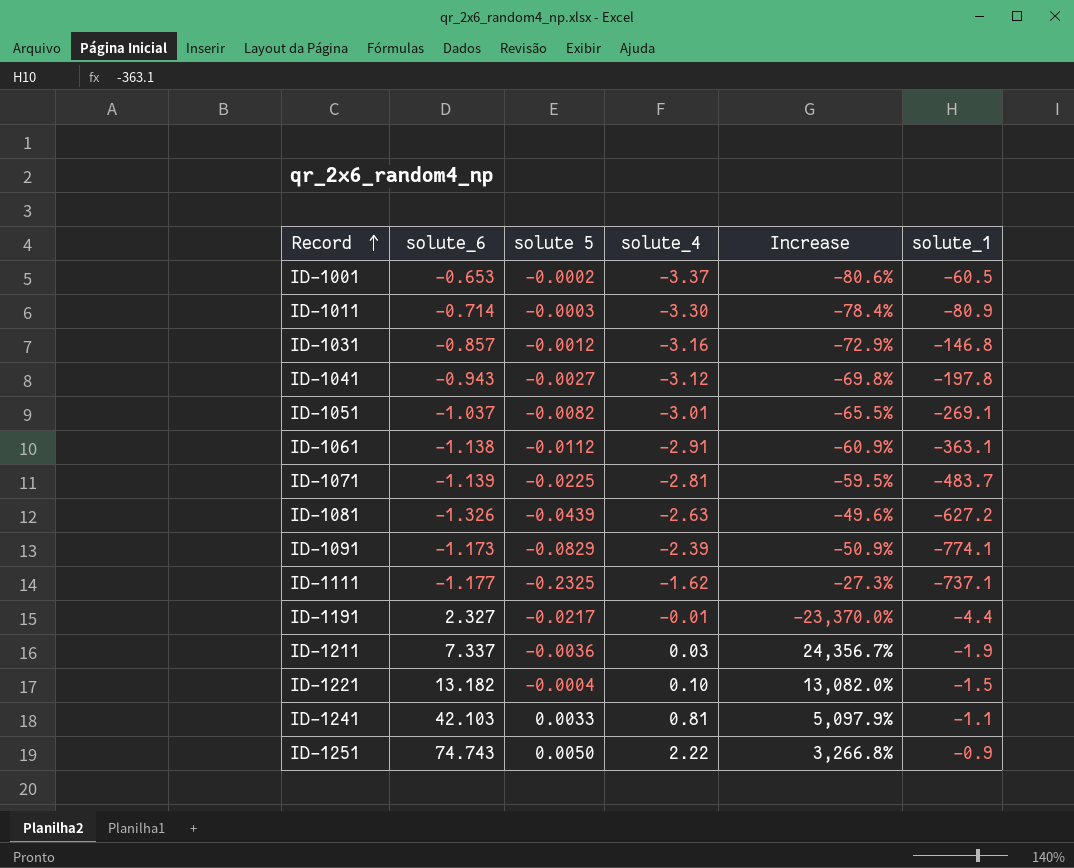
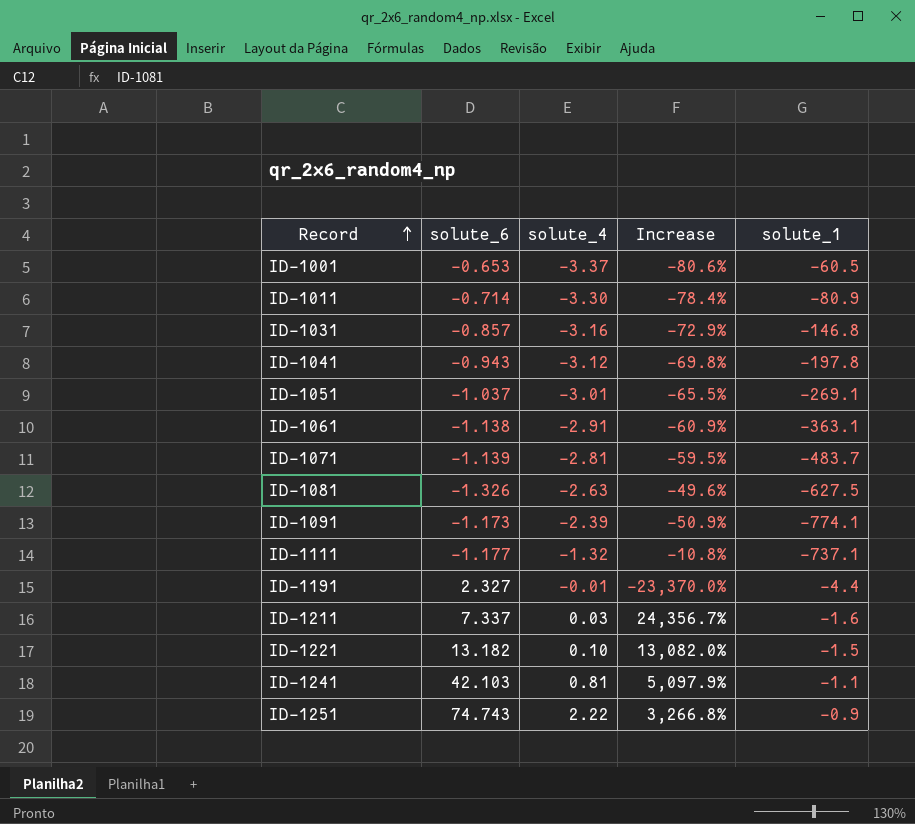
column solute 5 | position: 3 -> none
ID-1081 | solute_1: -627.2 -> -627.5
ID-1111 | solute_4: -1.62 -> -1.32
ID-1111 | Increase: -27.3% -> -10.8%
ID-1211 | solute_1: -1.9 -> -1.6

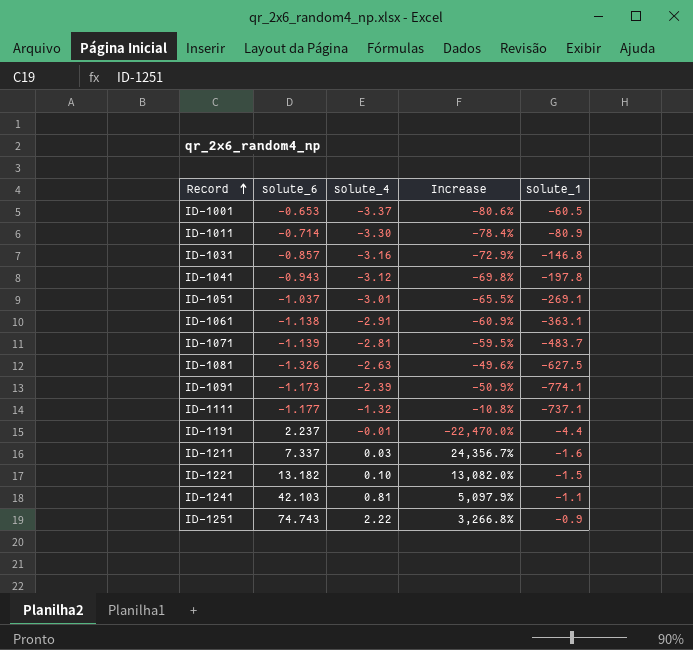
ID-1191 | solute_6: 2.327 -> 2.237
ID-1191 | Increase: -23,370.0% -> -22,470.0%

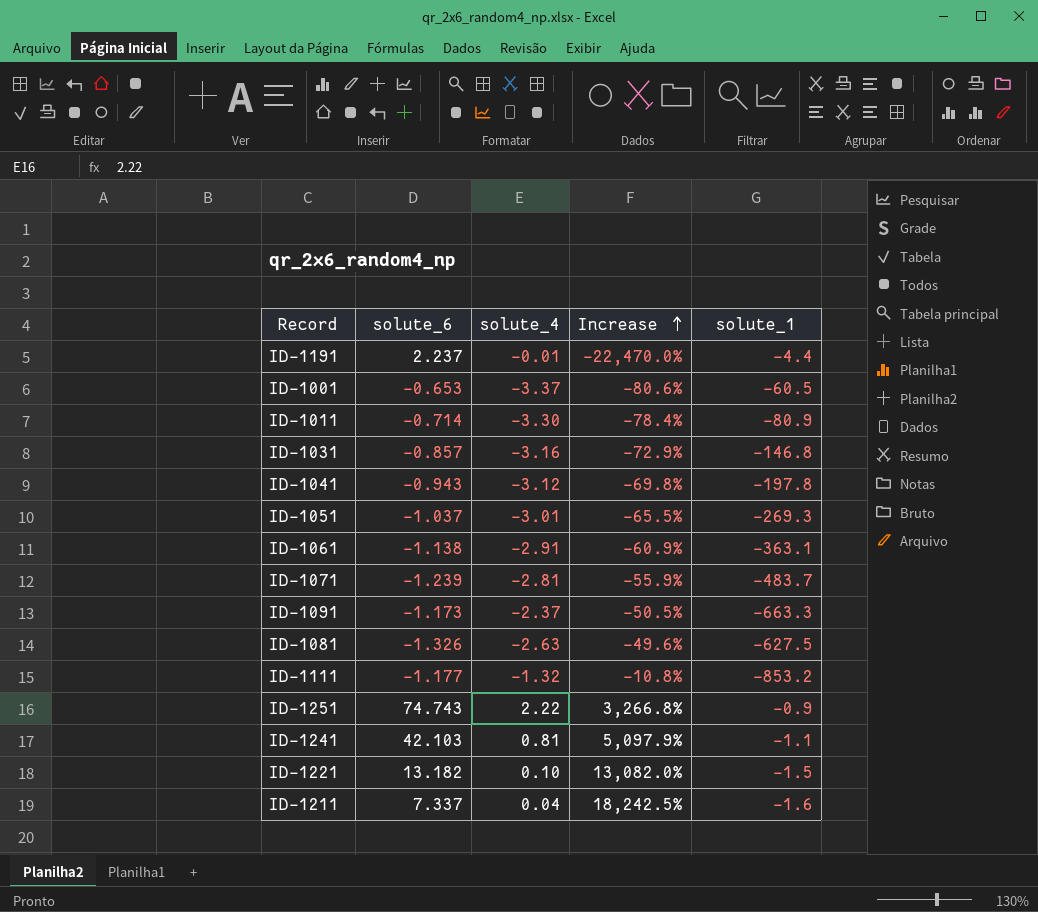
row order: Record ascending -> Increase ascending
ID-1051 | solute_1: -269.1 -> -269.3
ID-1071 | solute_6: -1.139 -> -1.239
ID-1071 | Increase: -59.5% -> -55.9%
ID-1091 | solute_4: -2.39 -> -2.37
ID-1091 | Increase: -50.9% -> -50.5%
ID-1091 | solute_1: -774.1 -> -663.3
ID-1111 | solute_1: -737.1 -> -853.2
ID-1211 | solute_4: 0.03 -> 0.04
ID-1211 | Increase: 24,356.7% -> 18,242.5%

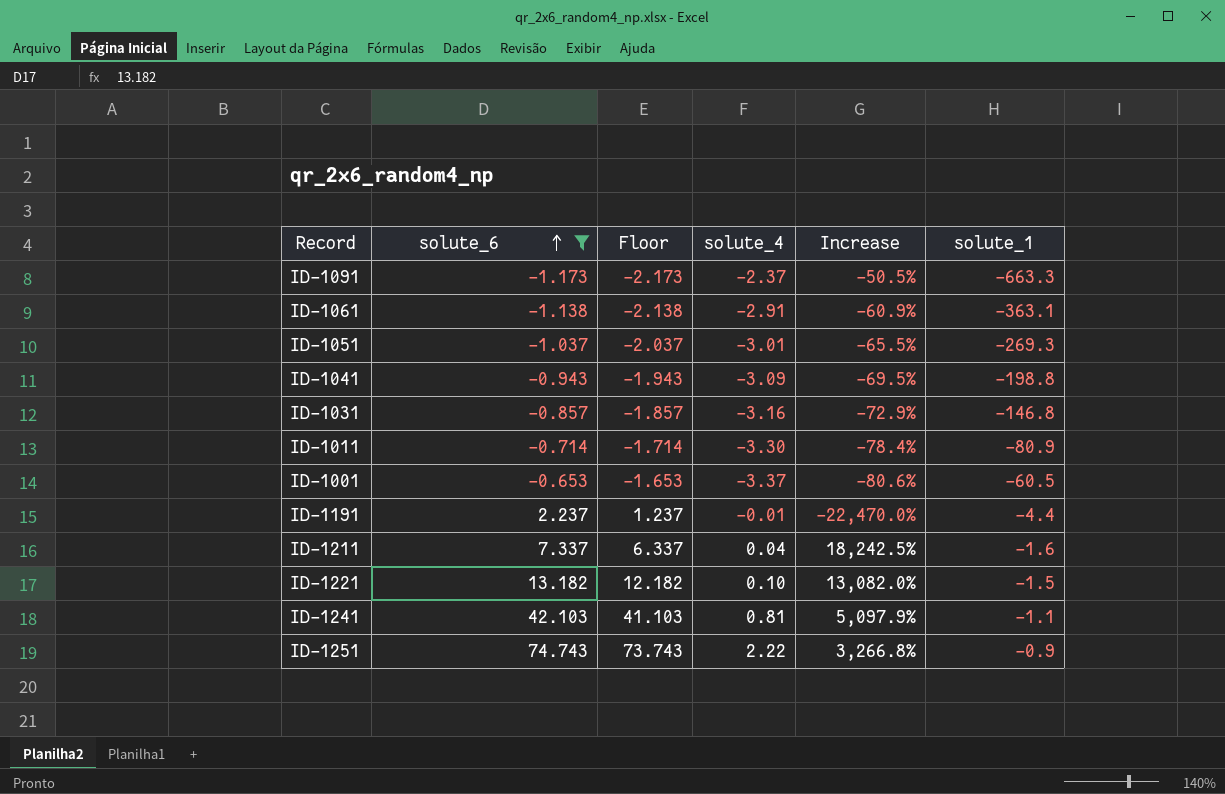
filter: none -> solute_6 >= -1.173
row order: Increase ascending -> solute_6 ascending
column Floor | formula: none -> [solute_6] - 1
ID-1041 | solute_4: -3.12 -> -3.09
ID-1041 | Increase: -69.8% -> -69.5%
ID-1041 | solute_1: -197.8 -> -198.8

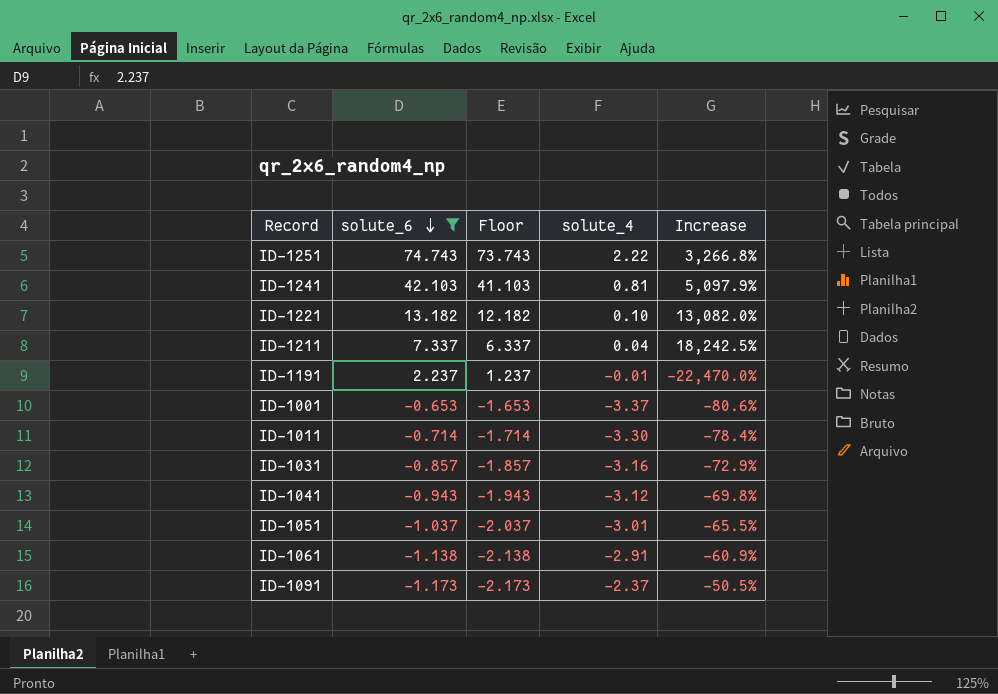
row order: solute_6 ascending -> solute_6 descending
column solute_1 | position: 6 -> none
ID-1041 | solute_4: -3.09 -> -3.12
ID-1041 | Increase: -69.5% -> -69.8%

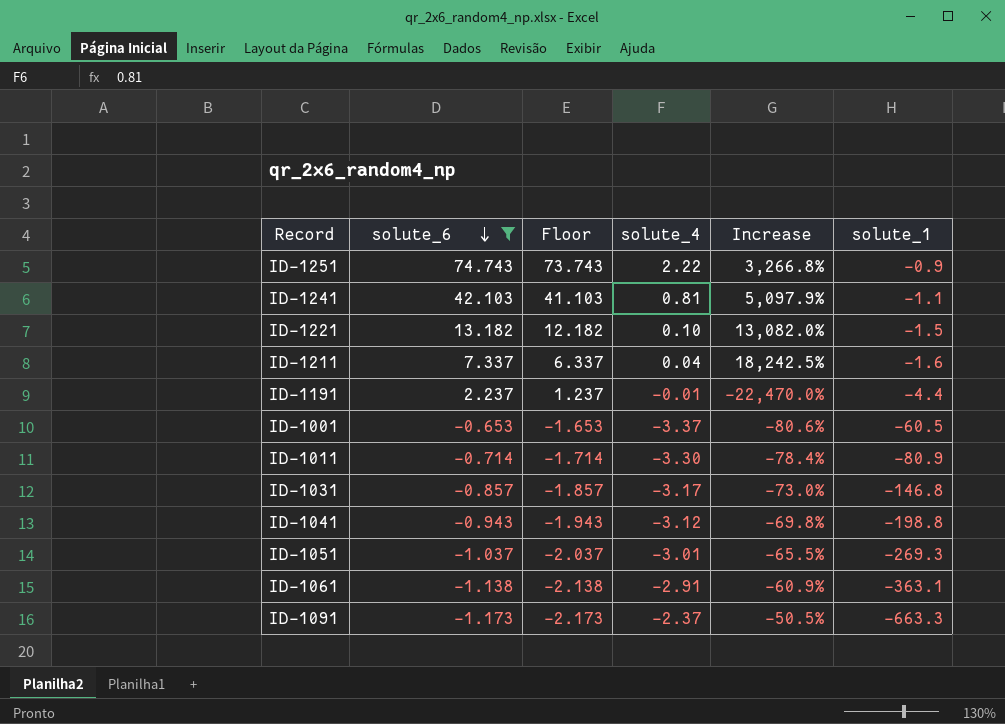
column solute_1 | position: none -> 6
ID-1031 | solute_4: -3.16 -> -3.17
ID-1031 | Increase: -72.9% -> -73.0%

